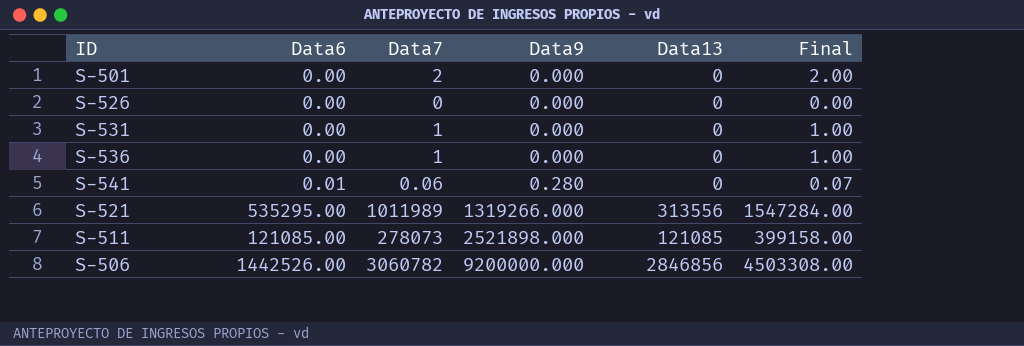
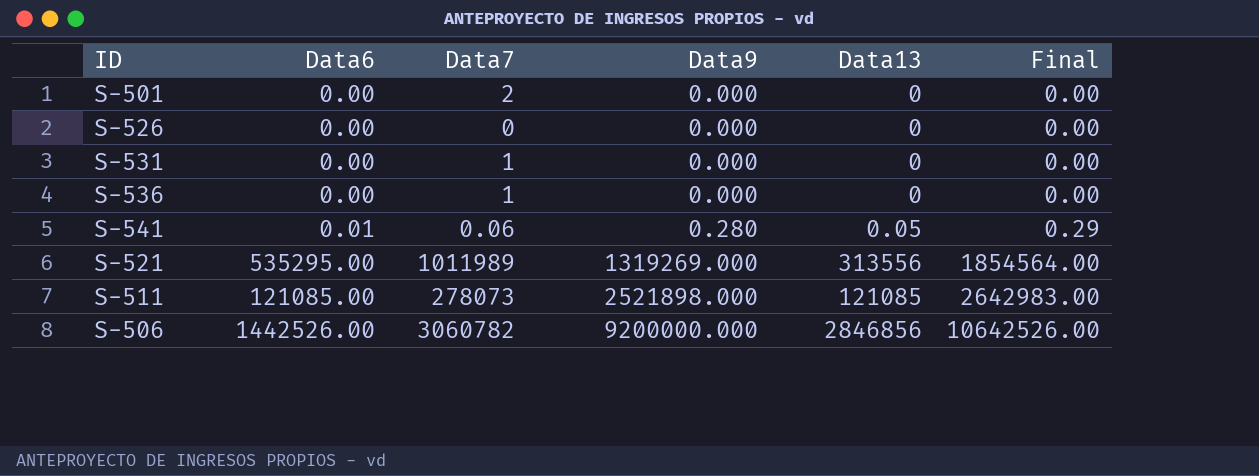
column Final | formula: [Data6] + [Data7] -> [Data6] + [Data9]
S-541 | Data13: 0 -> 0.05
S-521 | Data9: 1319266.000 -> 1319269.000

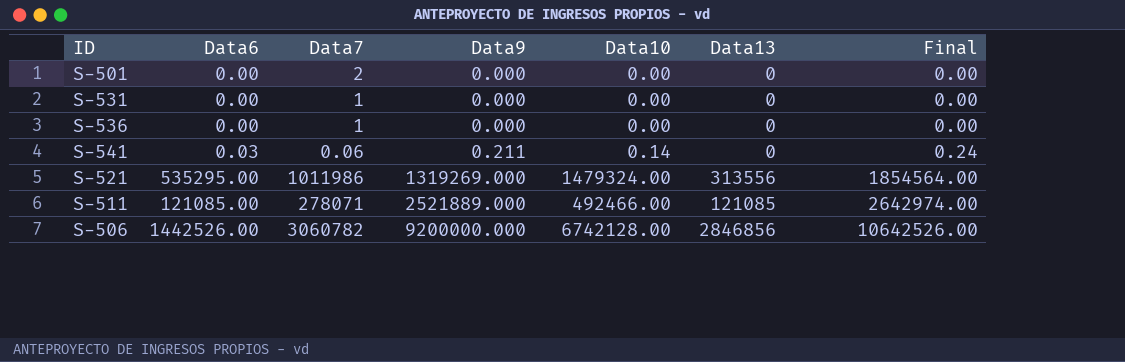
column Data10 | position: none -> 5
row S-526: 0.00 | 0 | 0.000 | 0 | 0.00 -> none
S-541 | Data6: 0.01 -> 0.03
S-541 | Data9: 0.280 -> 0.211
S-541 | Data13: 0.05 -> 0
S-541 | Final: 0.29 -> 0.24
S-521 | Data7: 1011989 -> 1011986
S-511 | Data7: 278073 -> 278071
S-511 | Data9: 2521898.000 -> 2521889.000
S-511 | Final: 2642983.00 -> 2642974.00

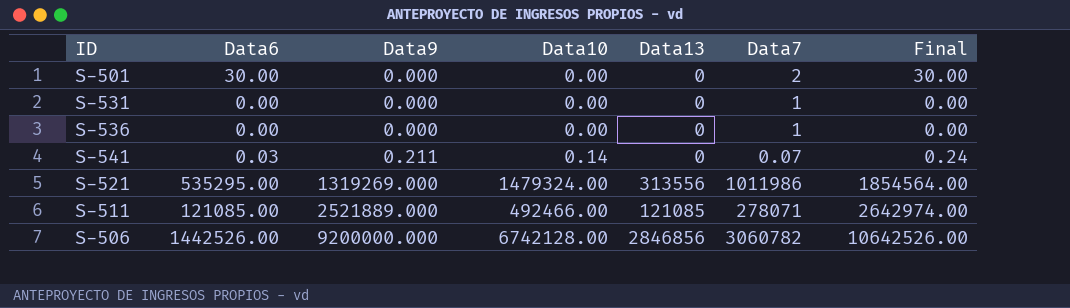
column Data7 | position: 3 -> 6
S-501 | Data6: 0.00 -> 30.00
S-501 | Final: 0.00 -> 30.00
S-541 | Data7: 0.06 -> 0.07

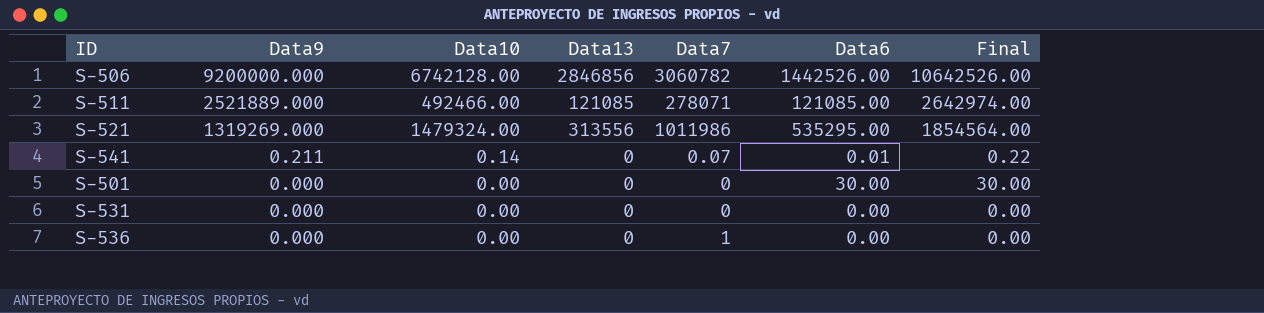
row order: Data9 ascending -> Data9 descending
column Data6 | position: 2 -> 6
S-541 | Data6: 0.03 -> 0.01
S-541 | Final: 0.24 -> 0.22
S-501 | Data7: 2 -> 0
S-531 | Data7: 1 -> 0

